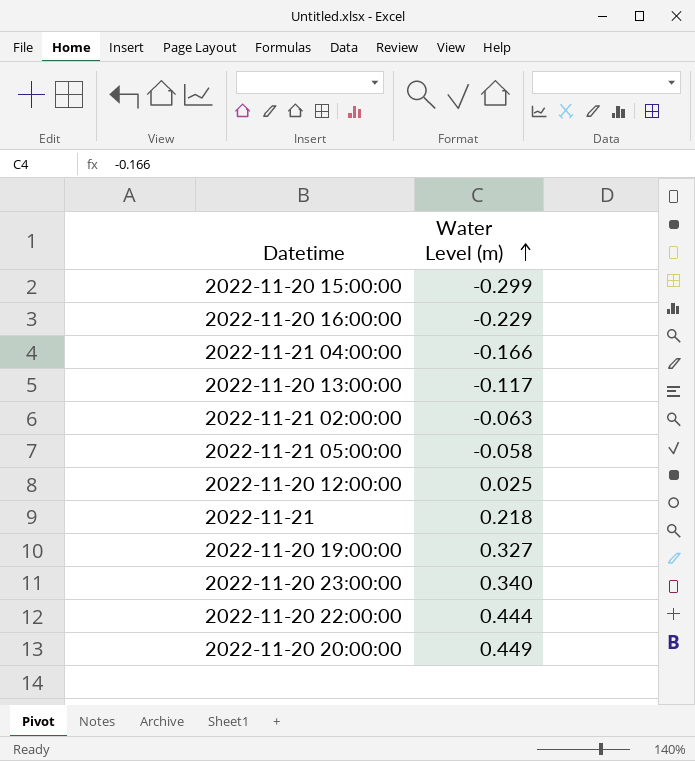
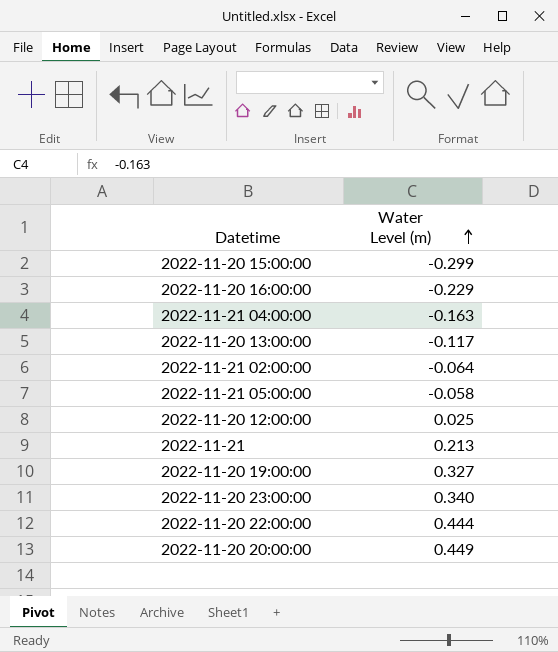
2022-11-21 04:00:00 | Water Level (m): -0.166 -> -0.163
2022-11-21 02:00:00 | Water Level (m): -0.063 -> -0.064
2022-11-21 | Water Level (m): 0.218 -> 0.213

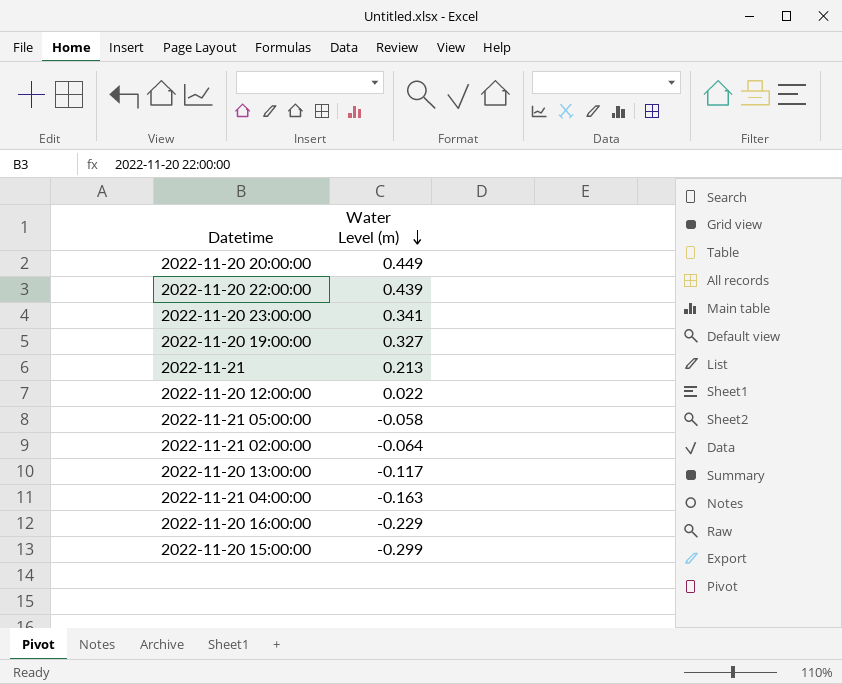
row order: Water Level (m) ascending -> Water Level (m) descending
2022-11-20 22:00:00 | Water Level (m): 0.444 -> 0.439
2022-11-20 23:00:00 | Water Level (m): 0.340 -> 0.341
2022-11-20 12:00:00 | Water Level (m): 0.025 -> 0.022

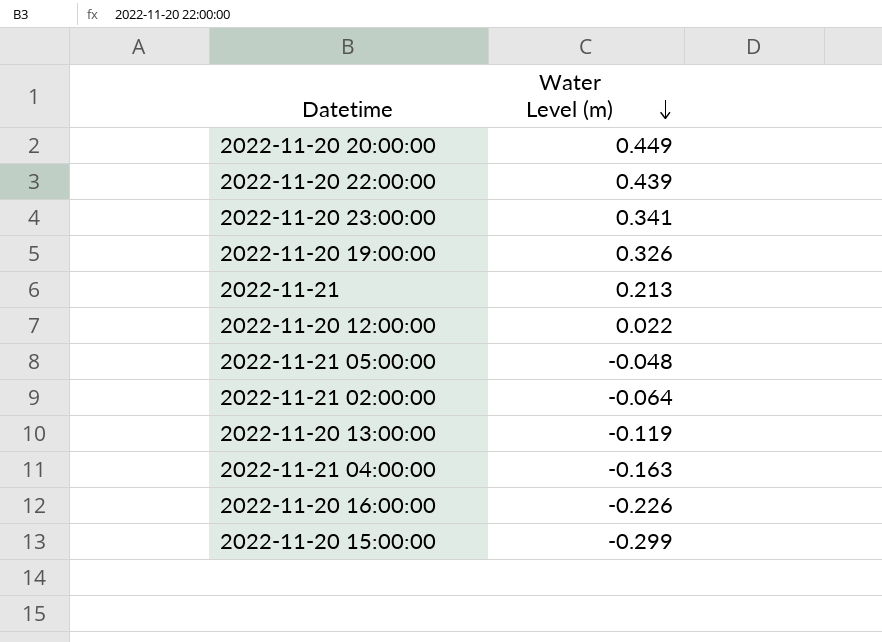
2022-11-20 19:00:00 | Water Level (m): 0.327 -> 0.326
2022-11-21 05:00:00 | Water Level (m): -0.058 -> -0.048
2022-11-20 13:00:00 | Water Level (m): -0.117 -> -0.119
2022-11-20 16:00:00 | Water Level (m): -0.229 -> -0.226

